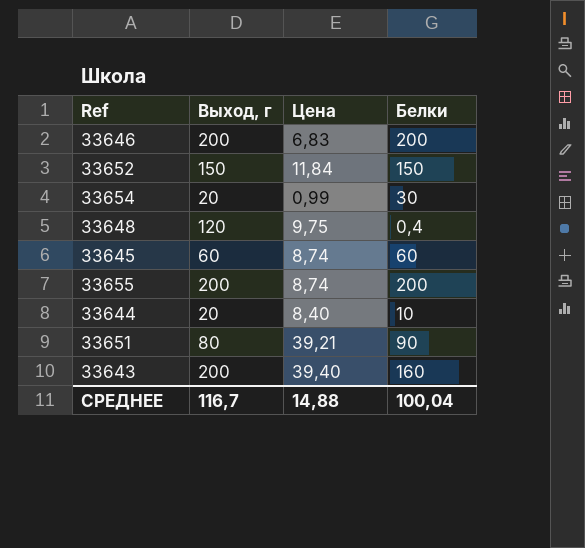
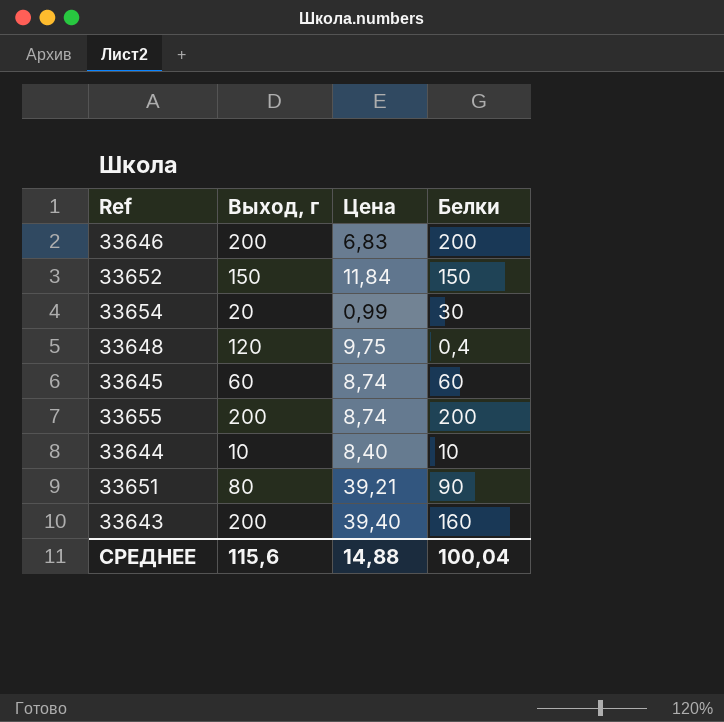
33644 | Выход, г: 20 -> 10
СРЕДНЕЕ | Выход, г: 116,7 -> 115,6

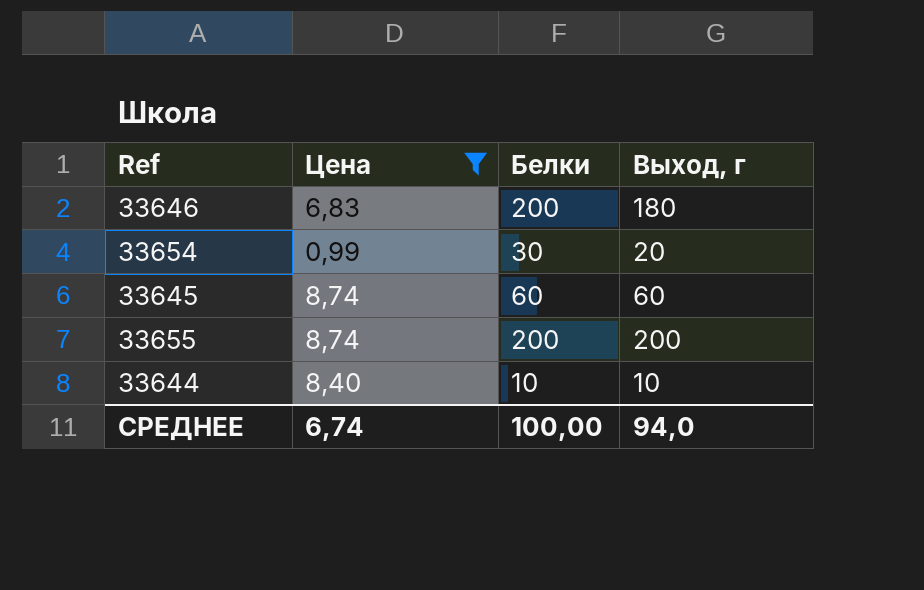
filter: none -> Цена <= 8,74
column Выход, г | position: 2 -> 4
33646 | Выход, г: 200 -> 180
СРЕДНЕЕ | Цена: 14,88 -> 6,74
СРЕДНЕЕ | Белки: 100,04 -> 100,00
СРЕДНЕЕ | Выход, г: 115,6 -> 94,0

